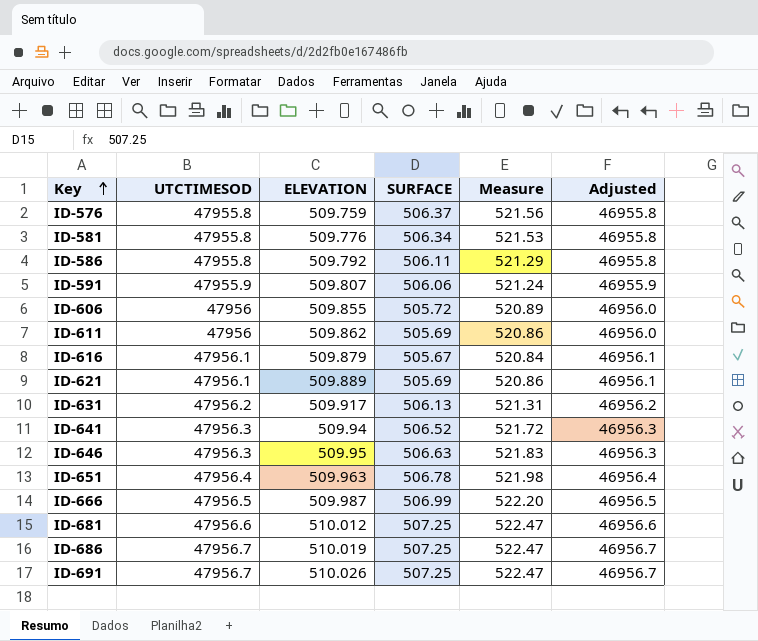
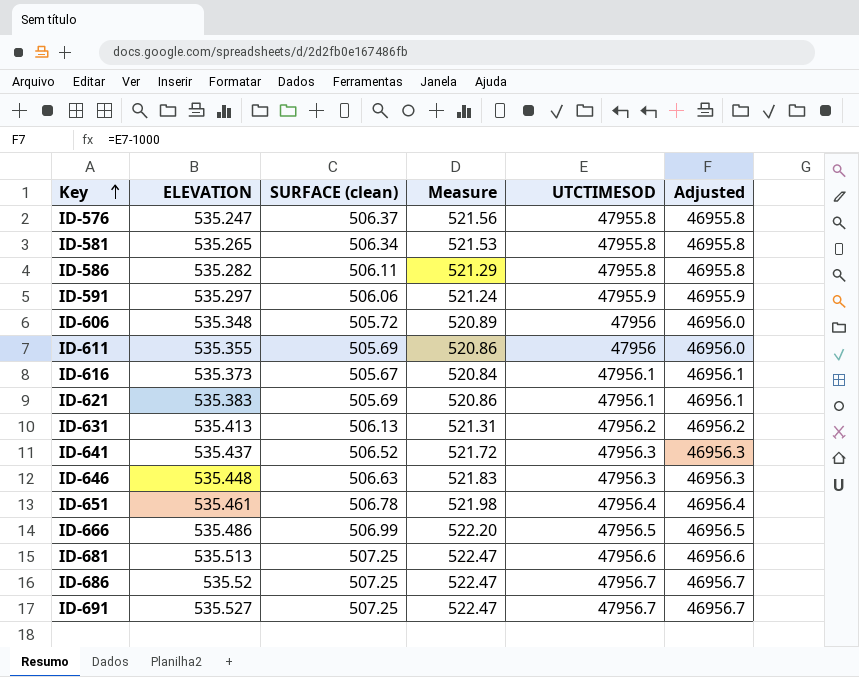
column name: SURFACE -> SURFACE (clean)
column UTCTIMESOD | position: 2 -> 5
ID-576 | ELEVATION: 509.759 -> 535.247
ID-581 | ELEVATION: 509.776 -> 535.265
ID-586 | ELEVATION: 509.792 -> 535.282
ID-591 | ELEVATION: 509.807 -> 535.297
ID-606 | ELEVATION: 509.855 -> 535.348
ID-611 | ELEVATION: 509.862 -> 535.355
ID-616 | ELEVATION: 509.879 -> 535.373
ID-621 | ELEVATION: 509.889 -> 535.383
ID-631 | ELEVATION: 509.917 -> 535.413
ID-641 | ELEVATION: 509.94 -> 535.437
ID-646 | ELEVATION: 509.95 -> 535.448
ID-651 | ELEVATION: 509.963 -> 535.461
ID-666 | ELEVATION: 509.987 -> 535.486
ID-681 | ELEVATION: 510.012 -> 535.513
ID-686 | ELEVATION: 510.019 -> 535.52
ID-691 | ELEVATION: 510.026 -> 535.527

